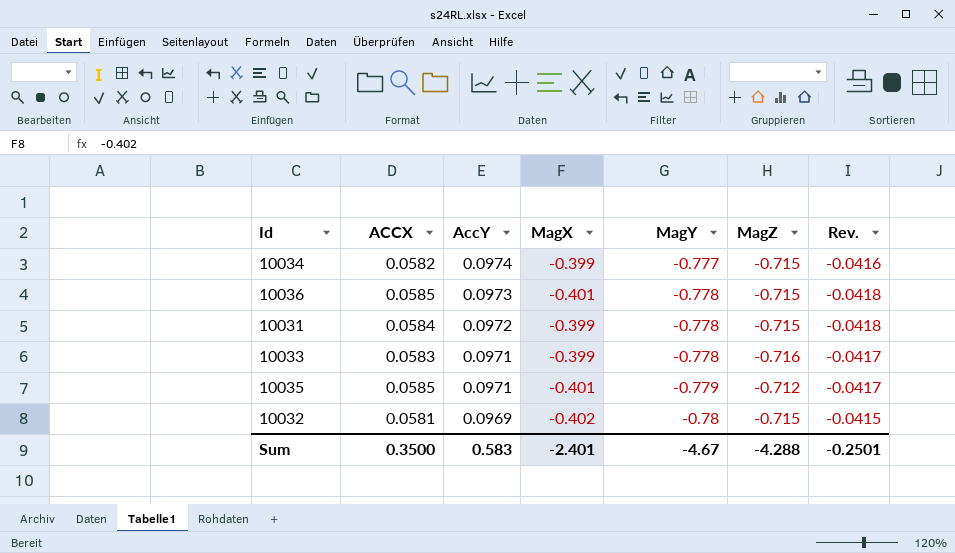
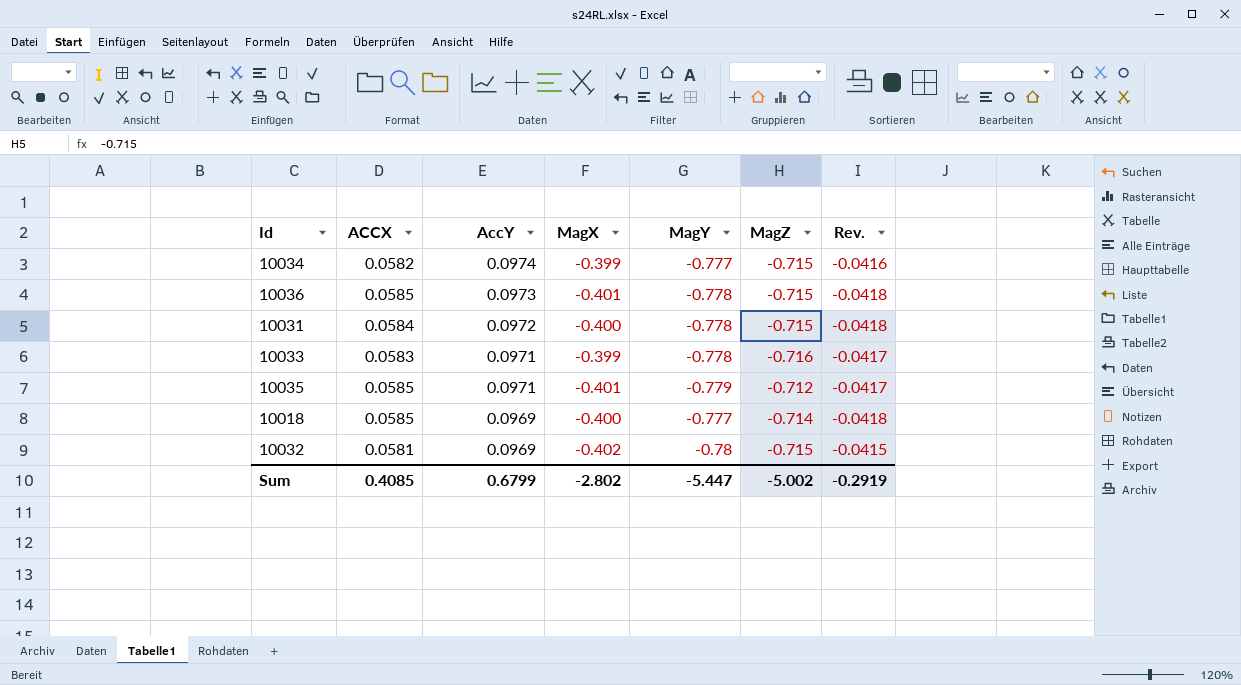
10031 | MagX: -0.399 -> -0.400
row 10018: none -> 0.0585 | 0.0969 | -0.400 | -0.777 | -0.714 | -0.0418
Sum | ACCX: 0.3500 -> 0.4085
Sum | AccY: 0.583 -> 0.6799
Sum | MagX: -2.401 -> -2.802
Sum | MagY: -4.67 -> -5.447
Sum | MagZ: -4.288 -> -5.002
Sum | Rev.: -0.2501 -> -0.2919

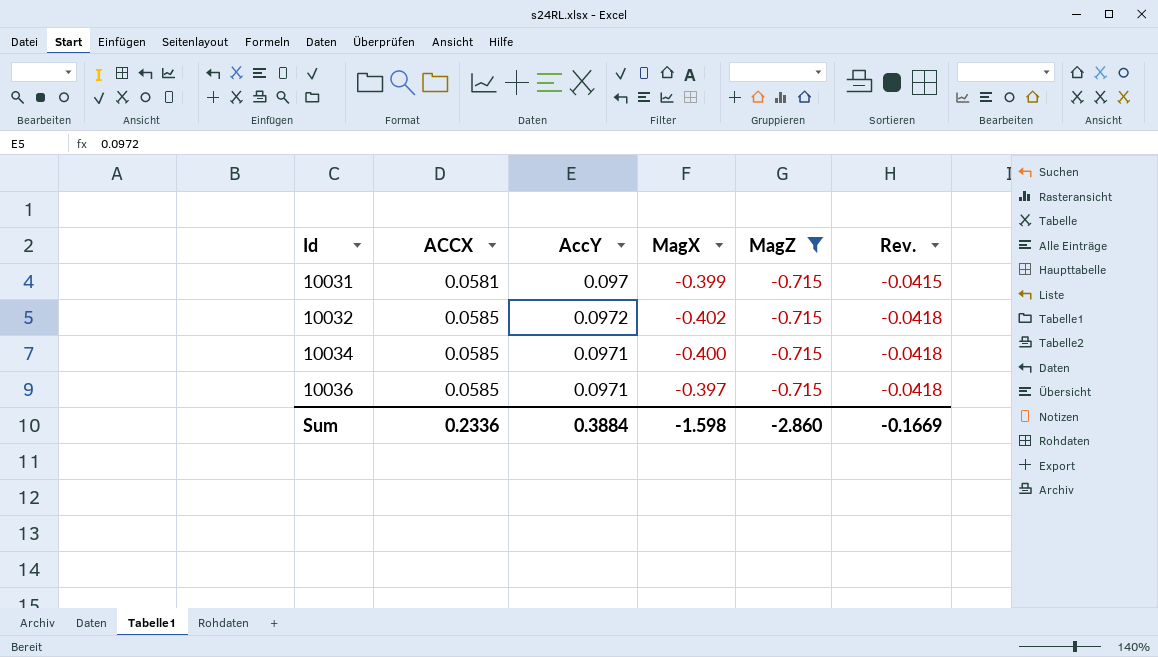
filter: none -> MagZ = -0.715
row order: AccY descending -> Id ascending
column MagY | position: 5 -> none
10031 | ACCX: 0.0584 -> 0.0581
10031 | AccY: 0.0972 -> 0.097
10031 | MagX: -0.400 -> -0.399
10031 | Rev.: -0.0418 -> -0.0415
10032 | ACCX: 0.0581 -> 0.0585
10032 | AccY: 0.0969 -> 0.0972
10032 | Rev.: -0.0415 -> -0.0418
10034 | ACCX: 0.0582 -> 0.0585
10034 | AccY: 0.0974 -> 0.0971
10034 | MagX: -0.399 -> -0.400
10034 | Rev.: -0.0416 -> -0.0418
10036 | AccY: 0.0973 -> 0.0971
10036 | MagX: -0.401 -> -0.397
Sum | ACCX: 0.4085 -> 0.2336
Sum | AccY: 0.6799 -> 0.3884
Sum | MagX: -2.802 -> -1.598
Sum | MagZ: -5.002 -> -2.860
Sum | Rev.: -0.2919 -> -0.1669

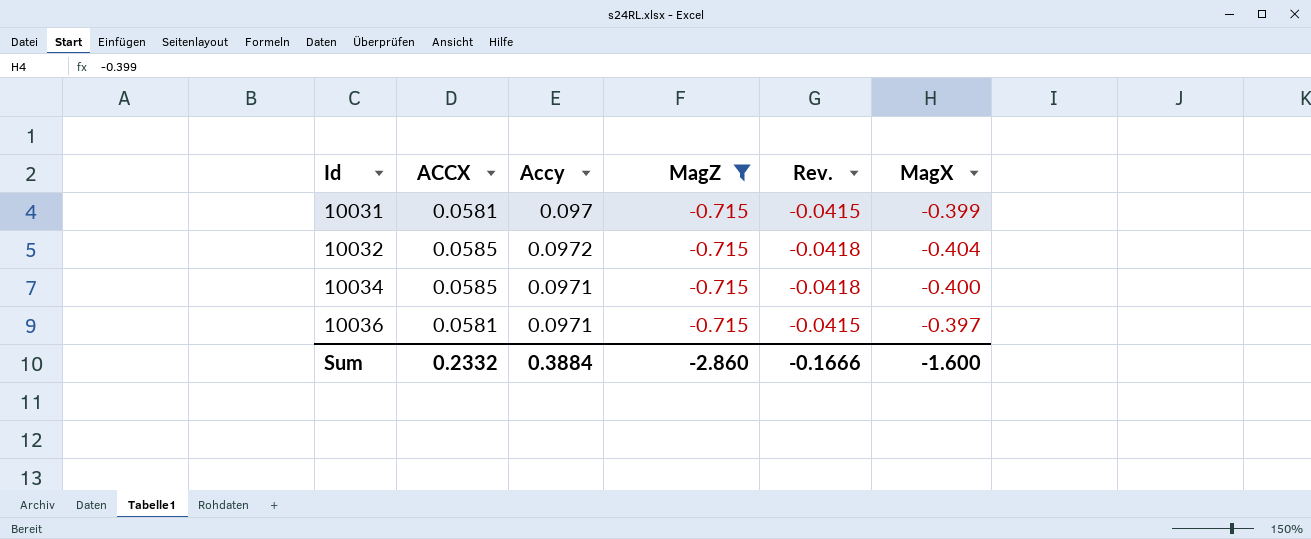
column name: AccY -> Accy
column MagX | position: 4 -> 6
10032 | MagX: -0.402 -> -0.404
10036 | ACCX: 0.0585 -> 0.0581
10036 | Rev.: -0.0418 -> -0.0415
Sum | ACCX: 0.2336 -> 0.2332
Sum | Rev.: -0.1669 -> -0.1666
Sum | MagX: -1.598 -> -1.600

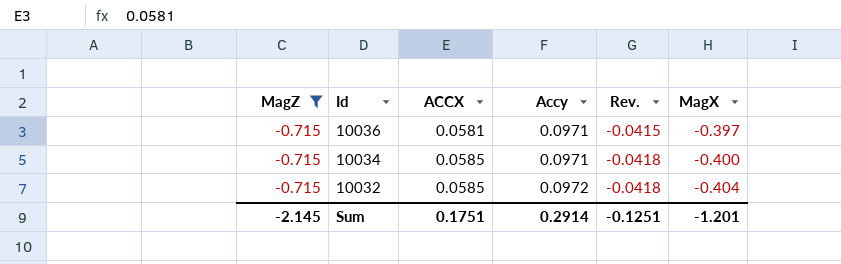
row order: Id ascending -> Id descending
column MagZ | position: 4 -> 1
row 10031: 0.0581 | 0.097 | -0.715 | -0.0415 | -0.399 -> none
Sum | MagZ: -2.860 -> -2.145
Sum | ACCX: 0.2332 -> 0.1751
Sum | Accy: 0.3884 -> 0.2914
Sum | Rev.: -0.1666 -> -0.1251
Sum | MagX: -1.600 -> -1.201

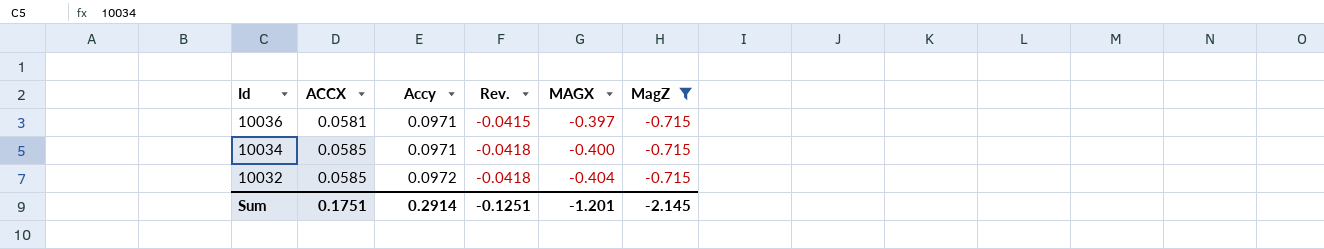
column name: MagX -> MAGX
column MagZ | position: 1 -> 6

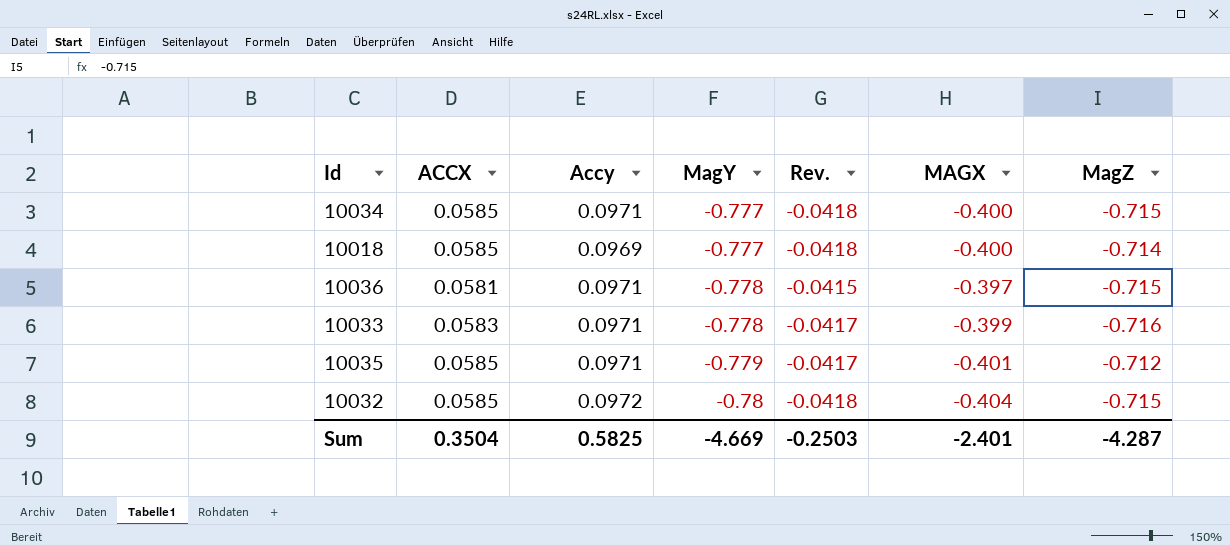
filter: MagZ = -0.715 -> none
row order: Id descending -> MagY descending
column MagY | position: none -> 4
Sum | ACCX: 0.1751 -> 0.3504
Sum | Accy: 0.2914 -> 0.5825
Sum | Rev.: -0.1251 -> -0.2503
Sum | MAGX: -1.201 -> -2.401
Sum | MagZ: -2.145 -> -4.287

